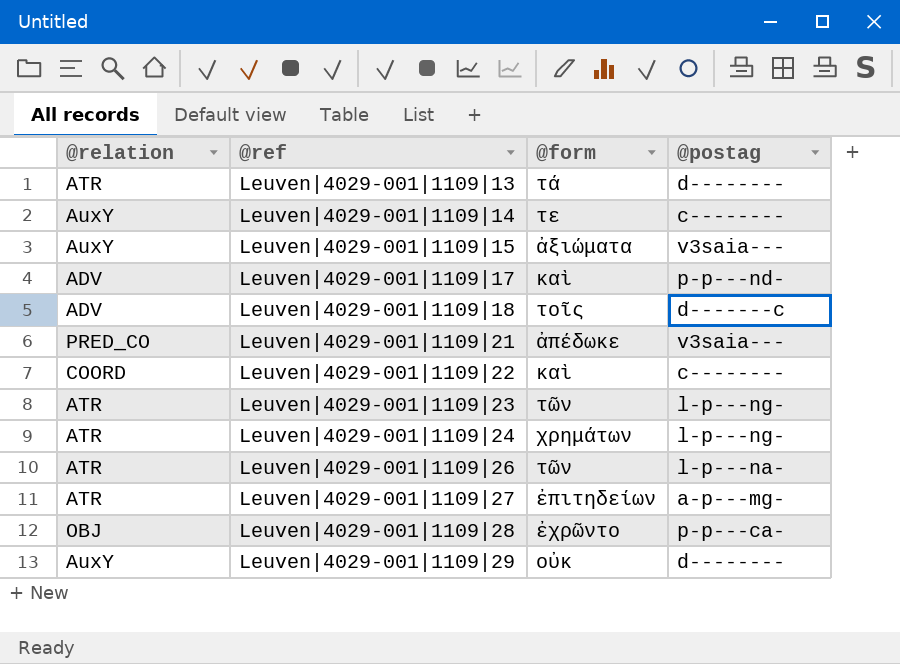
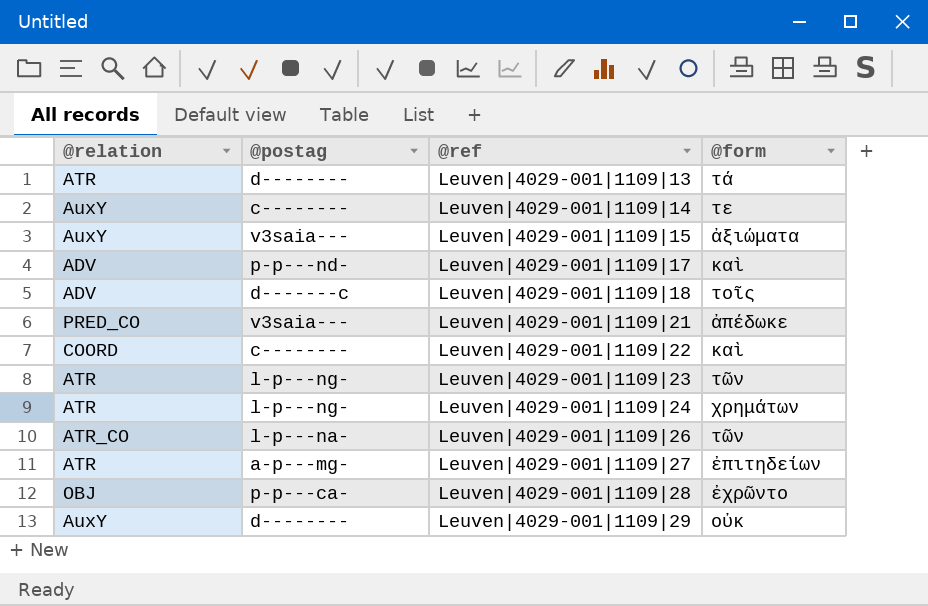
column @postag | position: 4 -> 2
Leuven|4029-001|1109|26 | @relation: ATR -> ATR_CO

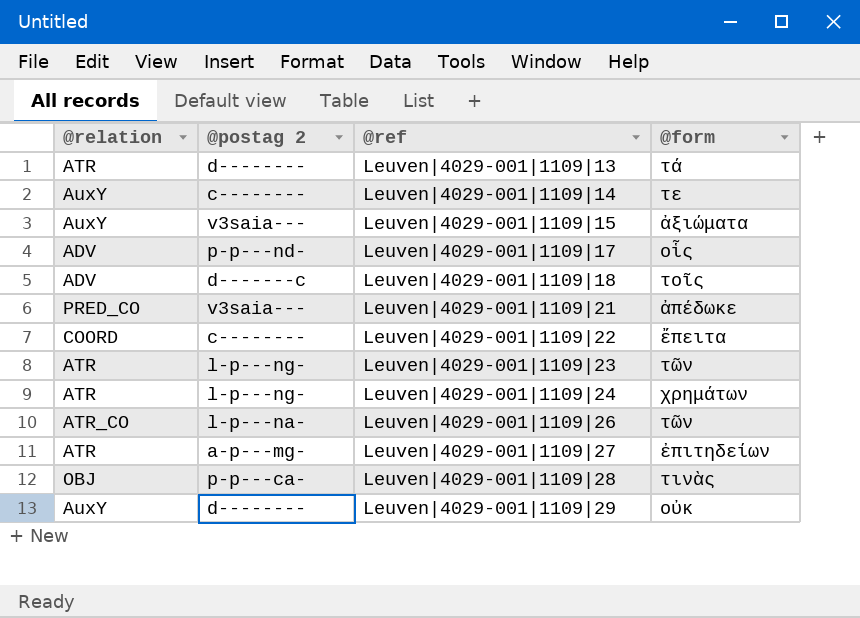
column name: @postag -> @postag 2
Leuven|4029-001|1109|17 | @form: καὶ -> οἷς
Leuven|4029-001|1109|22 | @form: καὶ -> ἔπειτα
Leuven|4029-001|1109|28 | @form: ἐχρῶντο -> τινὰς

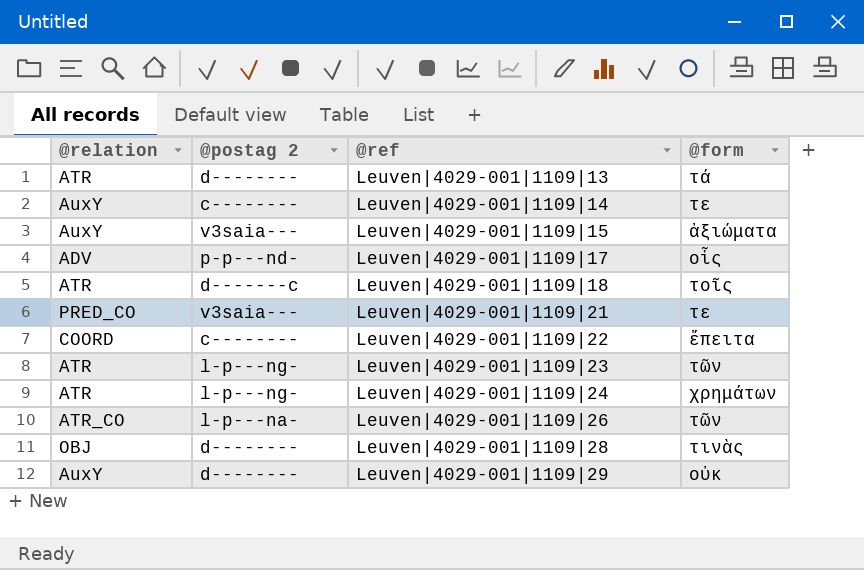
row Leuven|4029-001|1109|27: ATR | a-p---mg- | ἐπιτηδείων -> none
Leuven|4029-001|1109|18 | @relation: ADV -> ATR
Leuven|4029-001|1109|21 | @form: ἀπέδωκε -> τε
Leuven|4029-001|1109|28 | @postag 2: p-p---ca- -> d--------

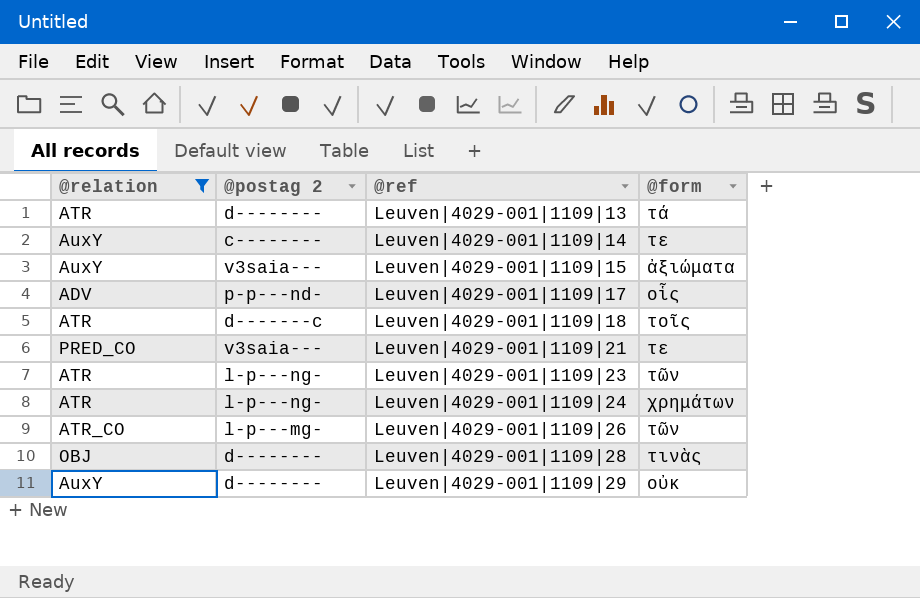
filter: none -> @relation != COORD
Leuven|4029-001|1109|26 | @postag 2: l-p---na- -> l-p---mg-

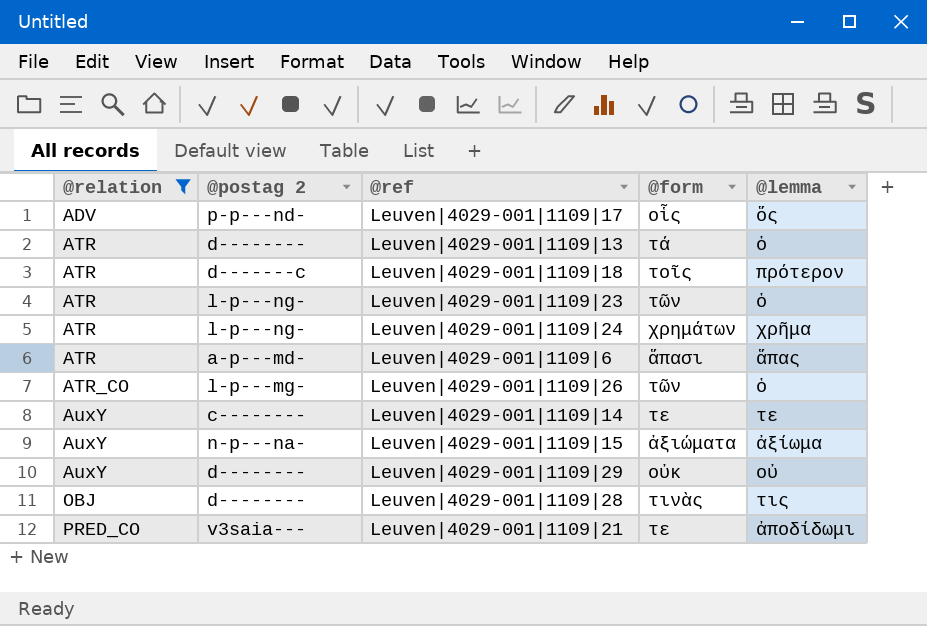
row order: @ref ascending -> @relation ascending
column @lemma | position: none -> 5
row Leuven|4029-001|1109|6: none -> ATR | a-p---md- | ἅπασι | ἅπας
Leuven|4029-001|1109|15 | @postag 2: v3saia--- -> n-p---na-

